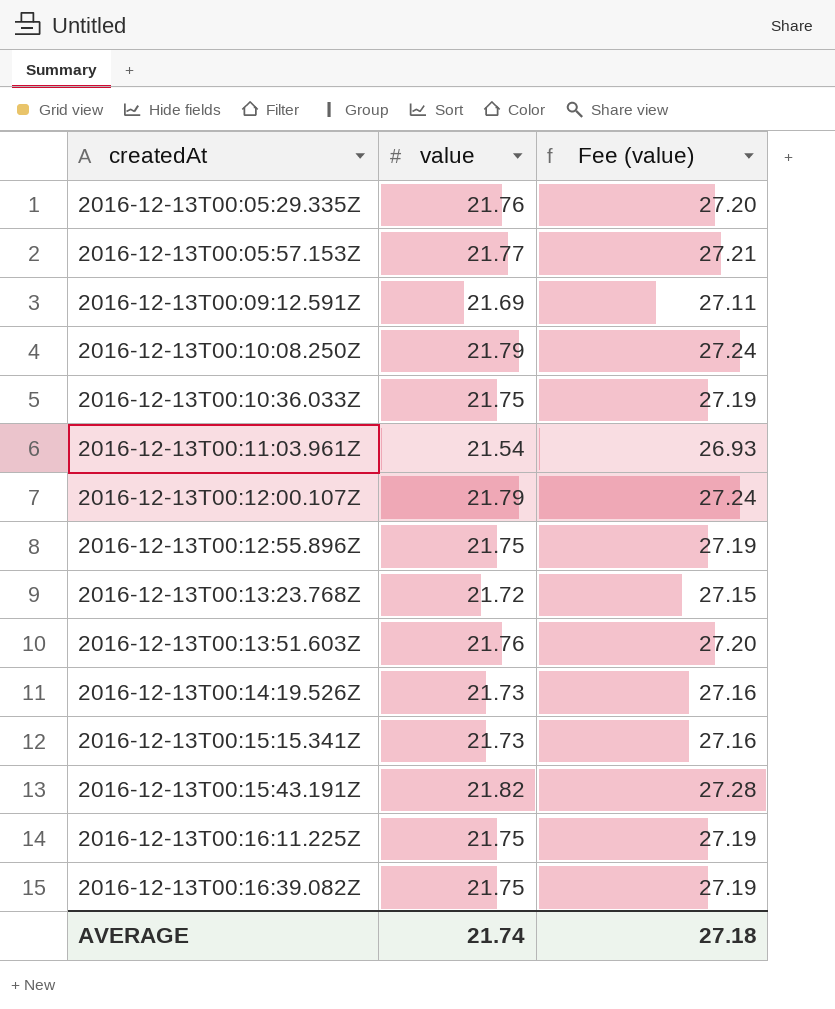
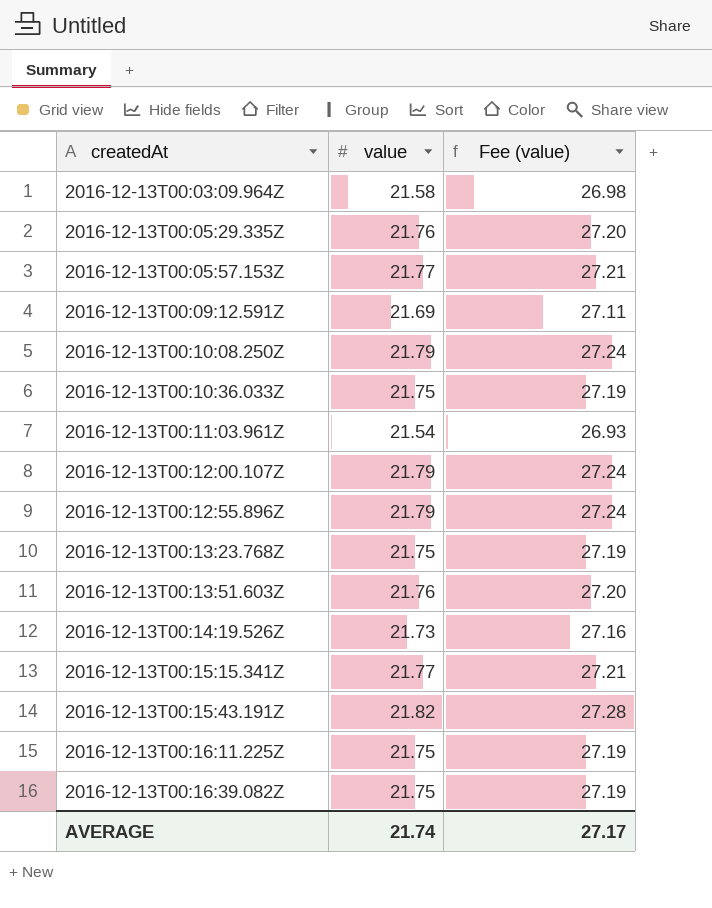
row 2016-12-13T00:03:09.964Z: none -> 21.58 | 26.98
2016-12-13T00:12:55.896Z | value: 21.75 -> 21.79
2016-12-13T00:12:55.896Z | Fee (value): 27.19 -> 27.24
2016-12-13T00:13:23.768Z | value: 21.72 -> 21.75
2016-12-13T00:13:23.768Z | Fee (value): 27.15 -> 27.19
2016-12-13T00:15:15.341Z | value: 21.73 -> 21.77
2016-12-13T00:15:15.341Z | Fee (value): 27.16 -> 27.21
AVERAGE | Fee (value): 27.18 -> 27.17

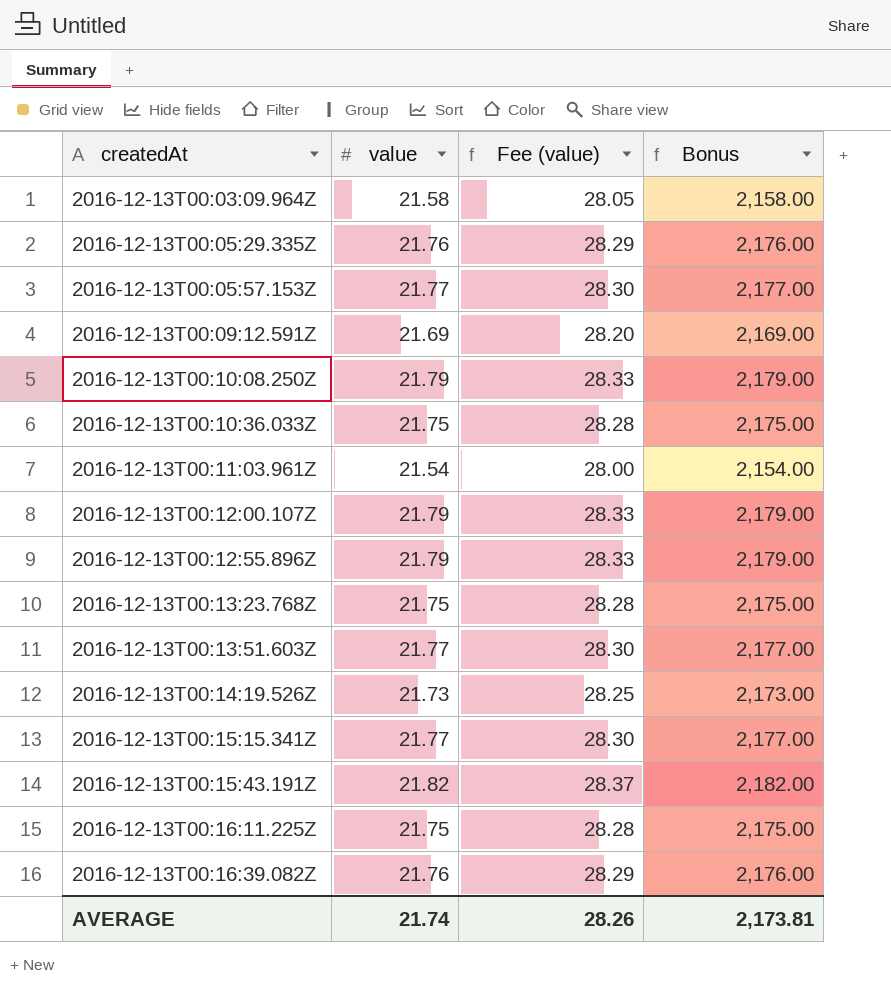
column Fee (value) | formula: [value] * 1.25 -> [value] * 1.3
column Bonus | formula: none -> [value] * 100
2016-12-13T00:13:51.603Z | value: 21.76 -> 21.77
2016-12-13T00:16:39.082Z | value: 21.75 -> 21.76
AVERAGE | Fee (value): 27.17 -> 28.26

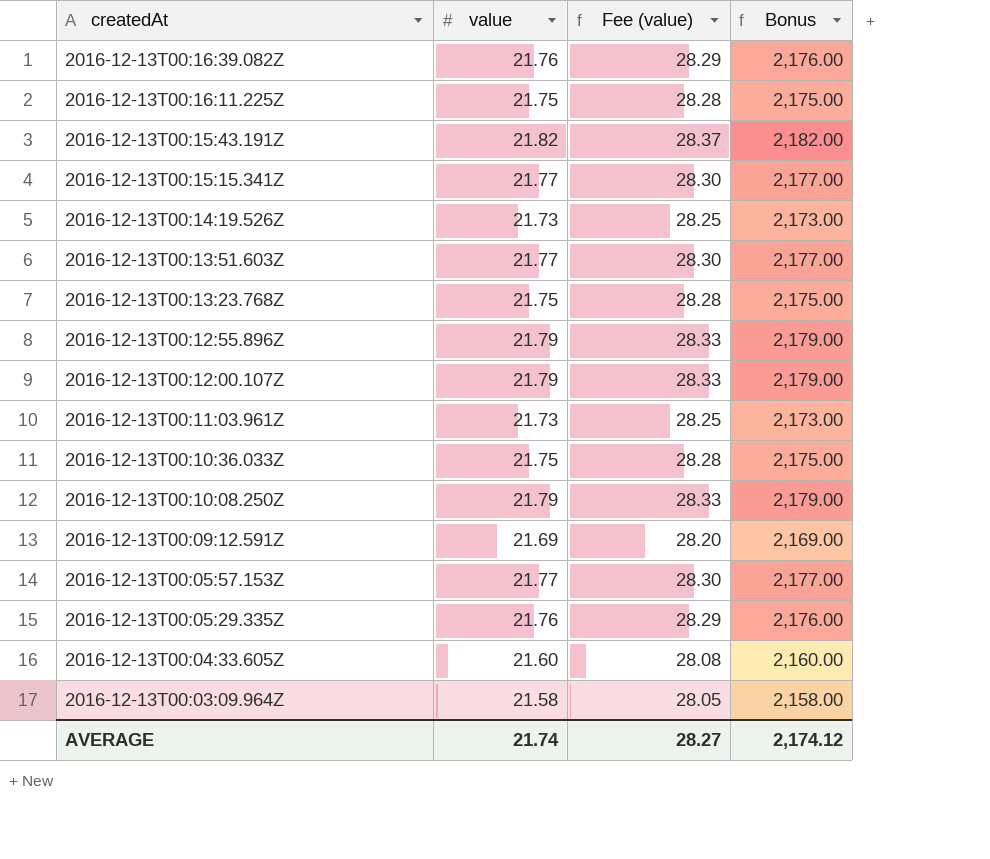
row order: createdAt ascending -> createdAt descending
2016-12-13T00:11:03.961Z | value: 21.54 -> 21.73
2016-12-13T00:11:03.961Z | Fee (value): 28.00 -> 28.25
2016-12-13T00:11:03.961Z | Bonus: 2,154.00 -> 2,173.00
row 2016-12-13T00:04:33.605Z: none -> 21.60 | 28.08 | 2,160.00
AVERAGE | Fee (value): 28.26 -> 28.27
AVERAGE | Bonus: 2,173.81 -> 2,174.12

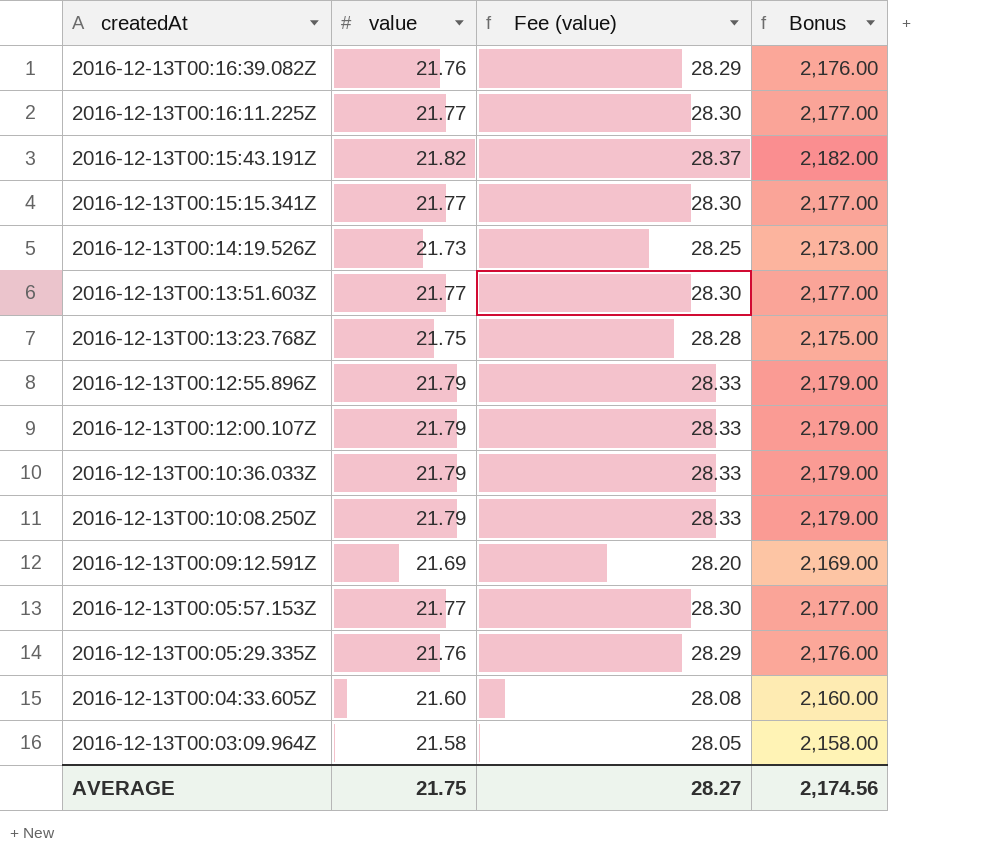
row 2016-12-13T00:11:03.961Z: 21.73 | 28.25 | 2,173.00 -> none
2016-12-13T00:16:11.225Z | value: 21.75 -> 21.77
2016-12-13T00:16:11.225Z | Fee (value): 28.28 -> 28.30
2016-12-13T00:16:11.225Z | Bonus: 2,175.00 -> 2,177.00
2016-12-13T00:10:36.033Z | value: 21.75 -> 21.79
2016-12-13T00:10:36.033Z | Fee (value): 28.28 -> 28.33
2016-12-13T00:10:36.033Z | Bonus: 2,175.00 -> 2,179.00
AVERAGE | value: 21.74 -> 21.75
AVERAGE | Bonus: 2,174.12 -> 2,174.56

